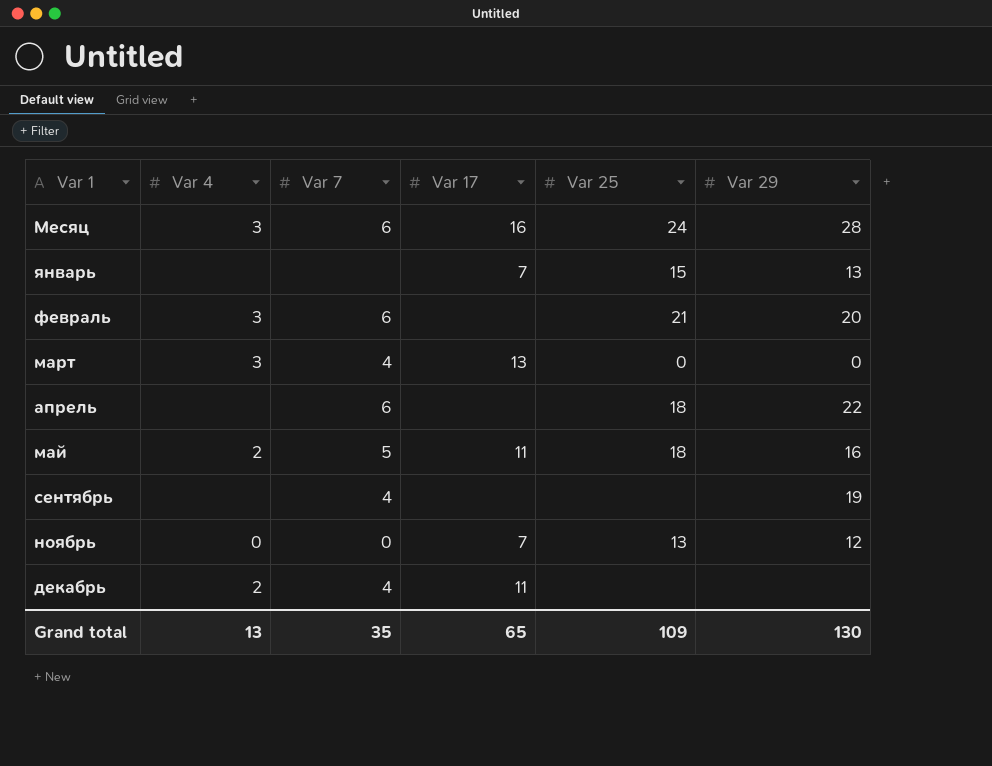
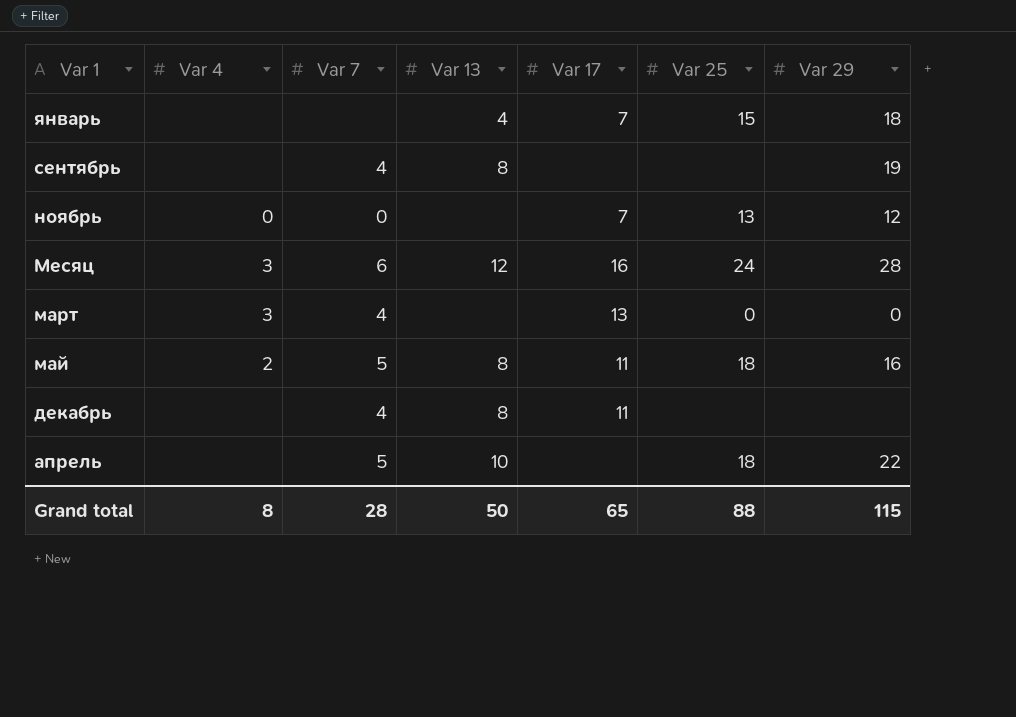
row order: none -> Var 1 descending
column Var 13 | position: none -> 4
row февраль: 3 | 6 | none | 21 | 20 -> none
январь | Var 29: 13 -> 18
декабрь | Var 4: 2 -> none
апрель | Var 7: 6 -> 5
Grand total | Var 4: 13 -> 8
Grand total | Var 7: 35 -> 28
Grand total | Var 25: 109 -> 88
Grand total | Var 29: 130 -> 115

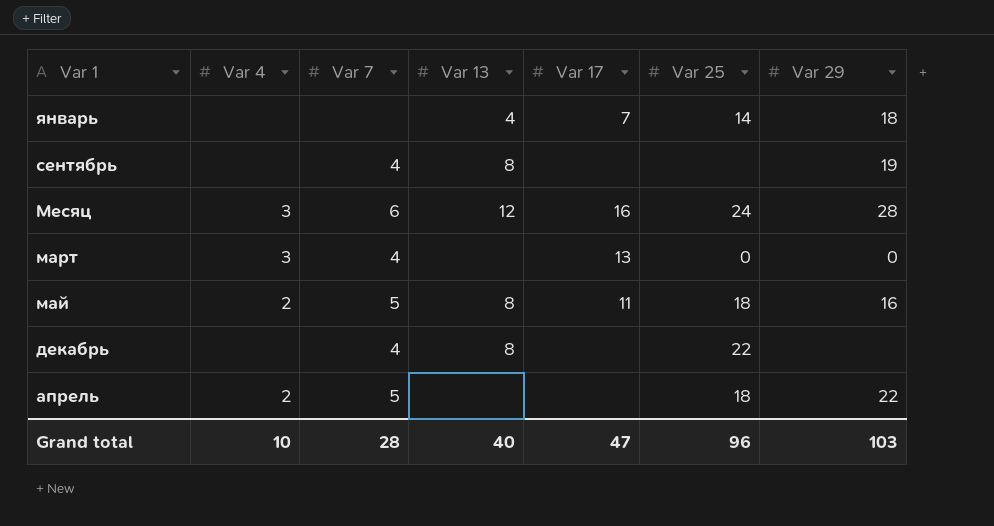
row ноябрь: 0 | 0 | none | 7 | 13 | 12 -> none
январь | Var 25: 15 -> 14
декабрь | Var 17: 11 -> none
декабрь | Var 25: none -> 22
апрель | Var 4: none -> 2
апрель | Var 13: 10 -> none
Grand total | Var 4: 8 -> 10
Grand total | Var 13: 50 -> 40
Grand total | Var 17: 65 -> 47
Grand total | Var 25: 88 -> 96
Grand total | Var 29: 115 -> 103

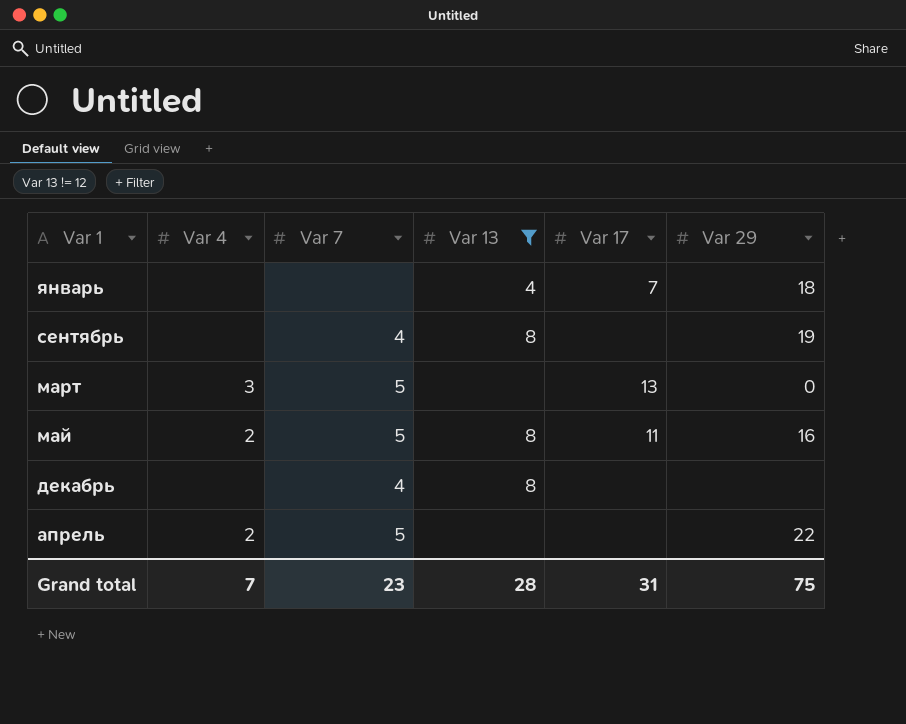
filter: none -> Var 13 != 12
column Var 25 | position: 6 -> none
март | Var 7: 4 -> 5
Grand total | Var 4: 10 -> 7
Grand total | Var 7: 28 -> 23
Grand total | Var 13: 40 -> 28
Grand total | Var 17: 47 -> 31
Grand total | Var 29: 103 -> 75

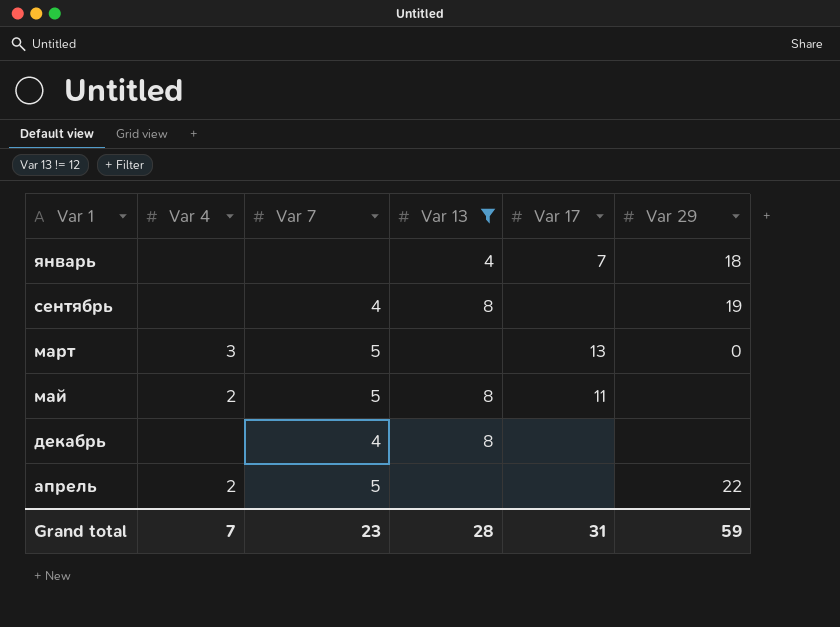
май | Var 29: 16 -> none
Grand total | Var 29: 75 -> 59

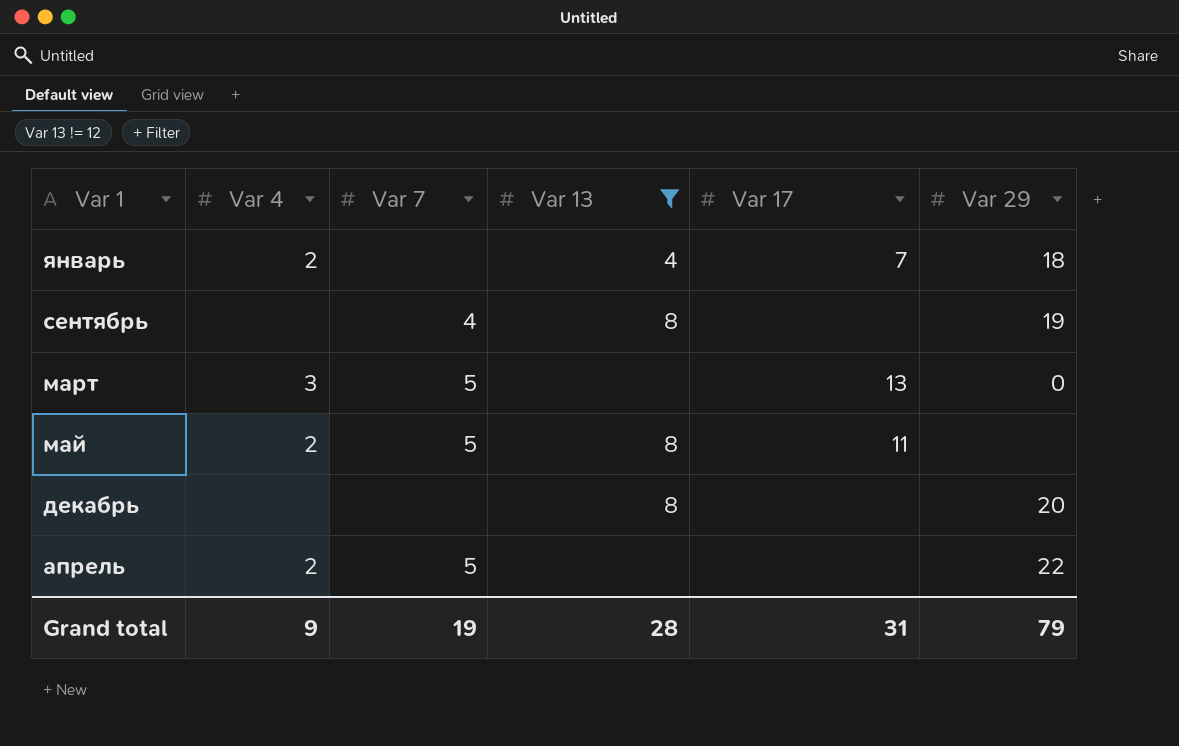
январь | Var 4: none -> 2
декабрь | Var 7: 4 -> none
декабрь | Var 29: none -> 20
Grand total | Var 4: 7 -> 9
Grand total | Var 7: 23 -> 19
Grand total | Var 29: 59 -> 79

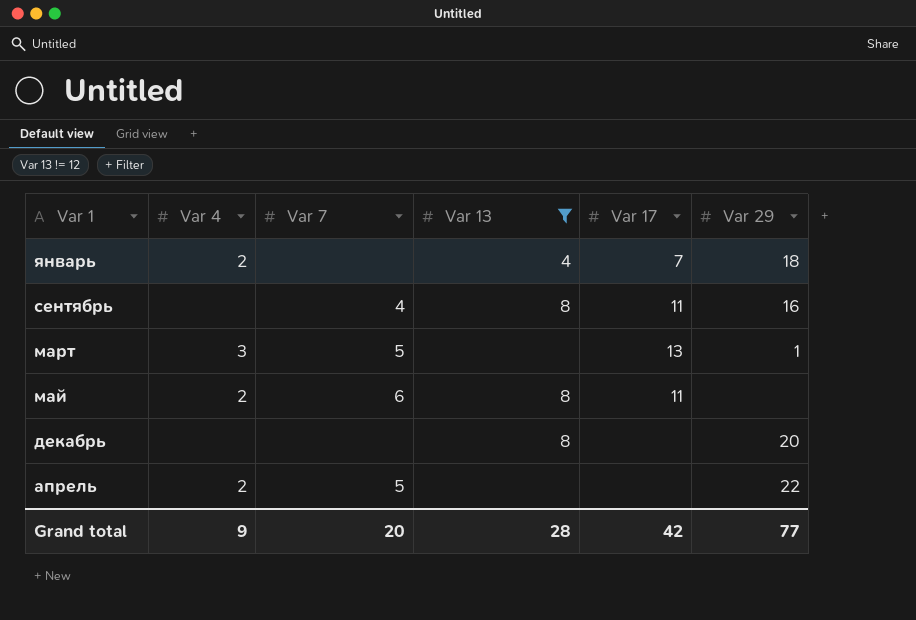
сентябрь | Var 17: none -> 11
сентябрь | Var 29: 19 -> 16
март | Var 29: 0 -> 1
май | Var 7: 5 -> 6
Grand total | Var 7: 19 -> 20
Grand total | Var 17: 31 -> 42
Grand total | Var 29: 79 -> 77

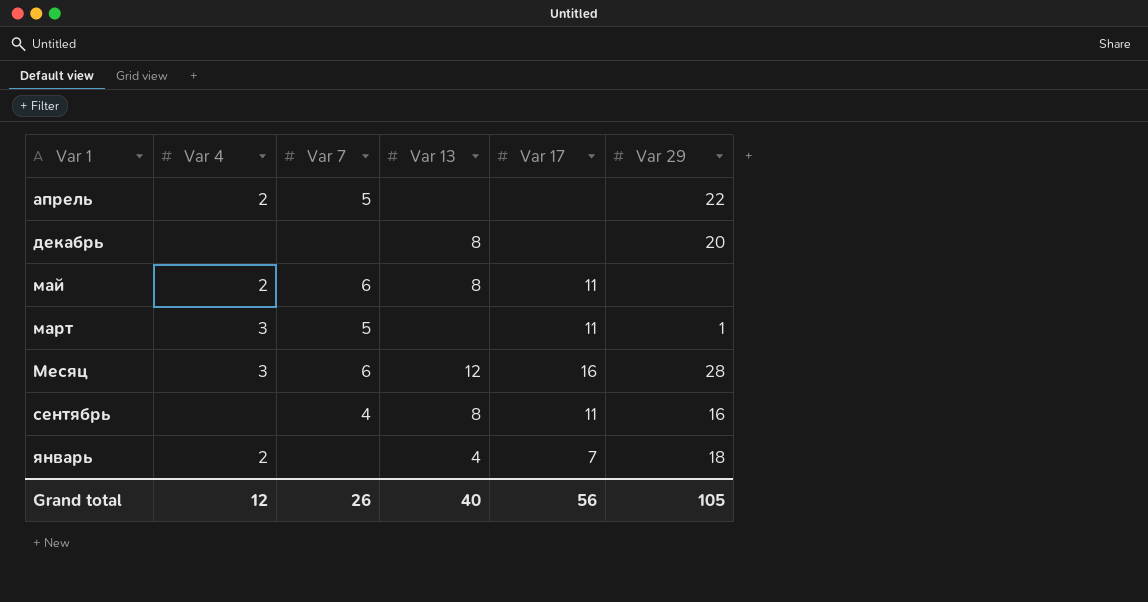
filter: Var 13 != 12 -> none
row order: Var 1 descending -> Var 1 ascending
март | Var 17: 13 -> 11
Grand total | Var 4: 9 -> 12
Grand total | Var 7: 20 -> 26
Grand total | Var 13: 28 -> 40
Grand total | Var 17: 42 -> 56
Grand total | Var 29: 77 -> 105

